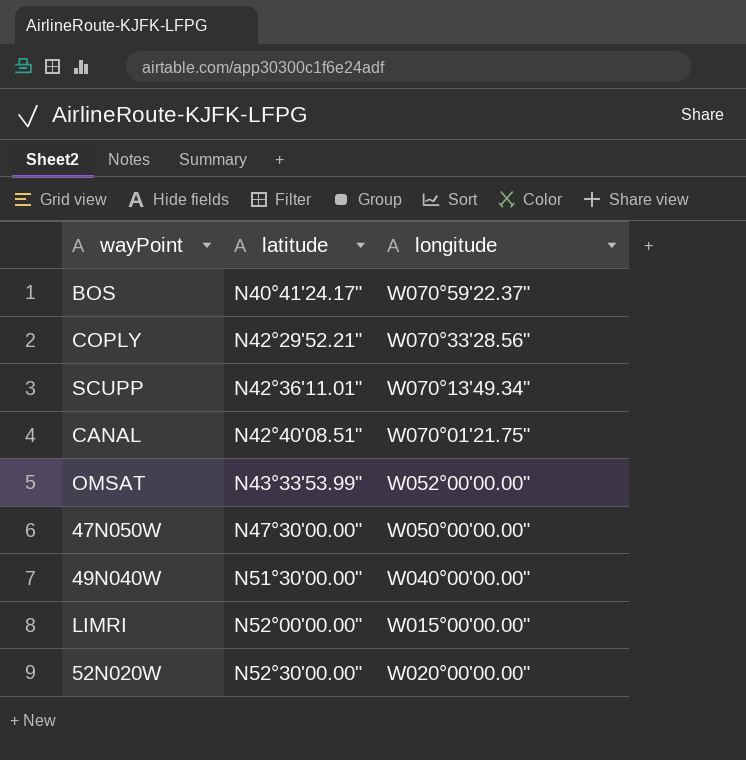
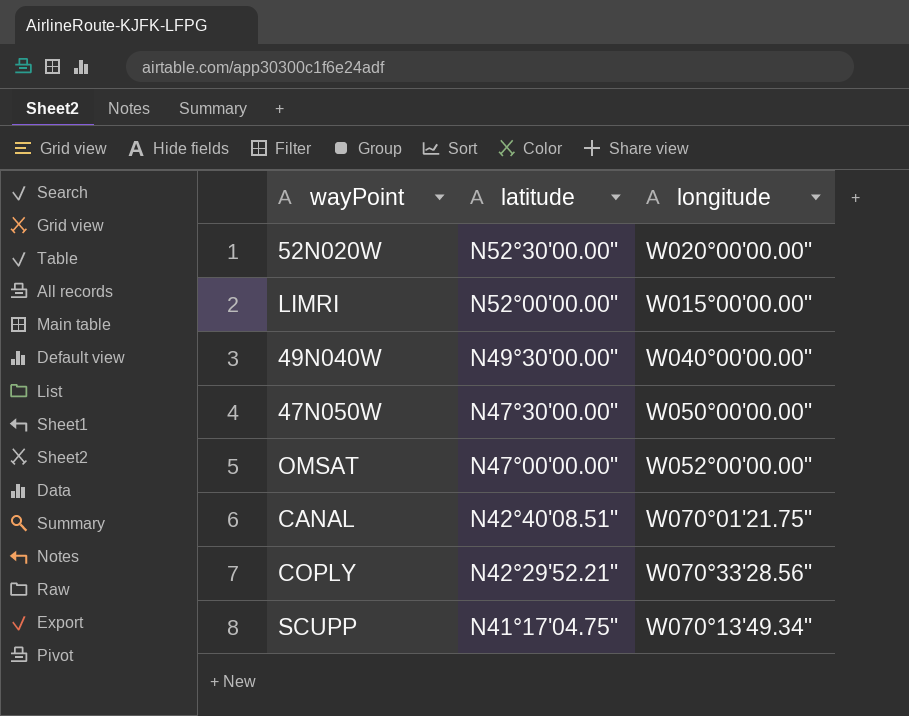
row order: latitude ascending -> latitude descending
row BOS: N40°41'24.17" | W070°59'22.37" -> none
49N040W | latitude: N51°30'00.00" -> N49°30'00.00"
OMSAT | latitude: N43°33'53.99" -> N47°00'00.00"
SCUPP | latitude: N42°36'11.01" -> N41°17'04.75"

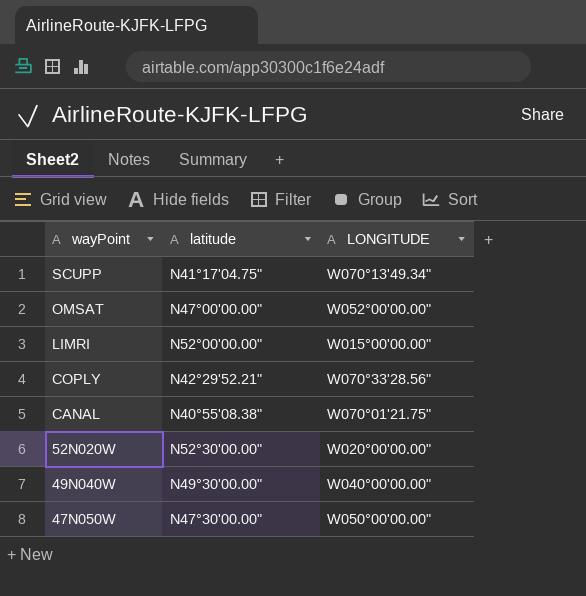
row order: latitude descending -> wayPoint descending
column name: longitude -> LONGITUDE
CANAL | latitude: N42°40'08.51" -> N40°55'08.38"

